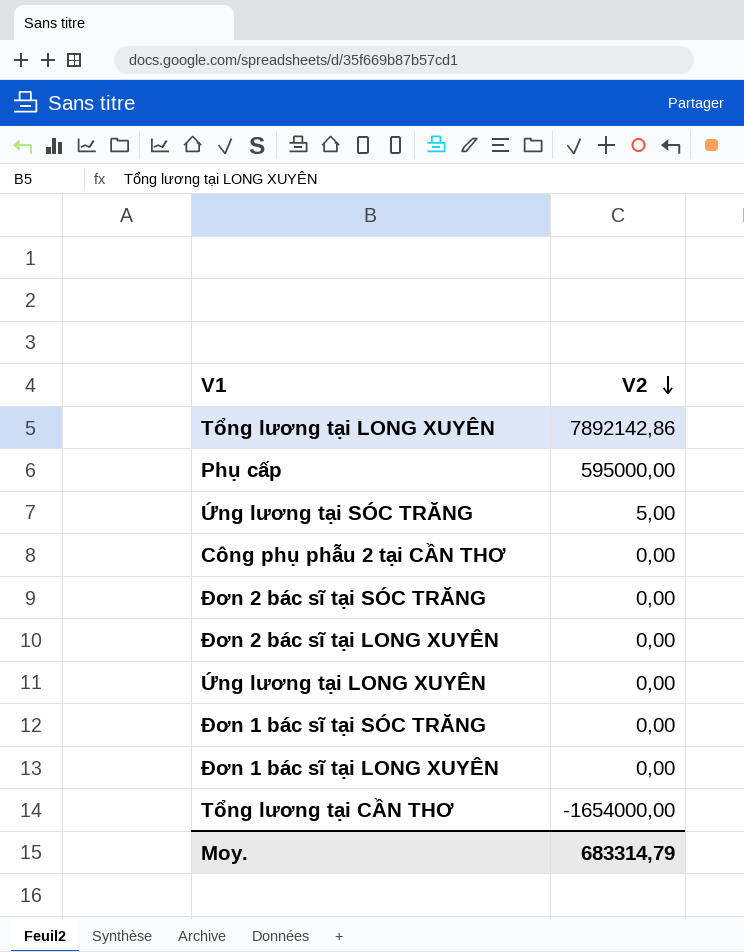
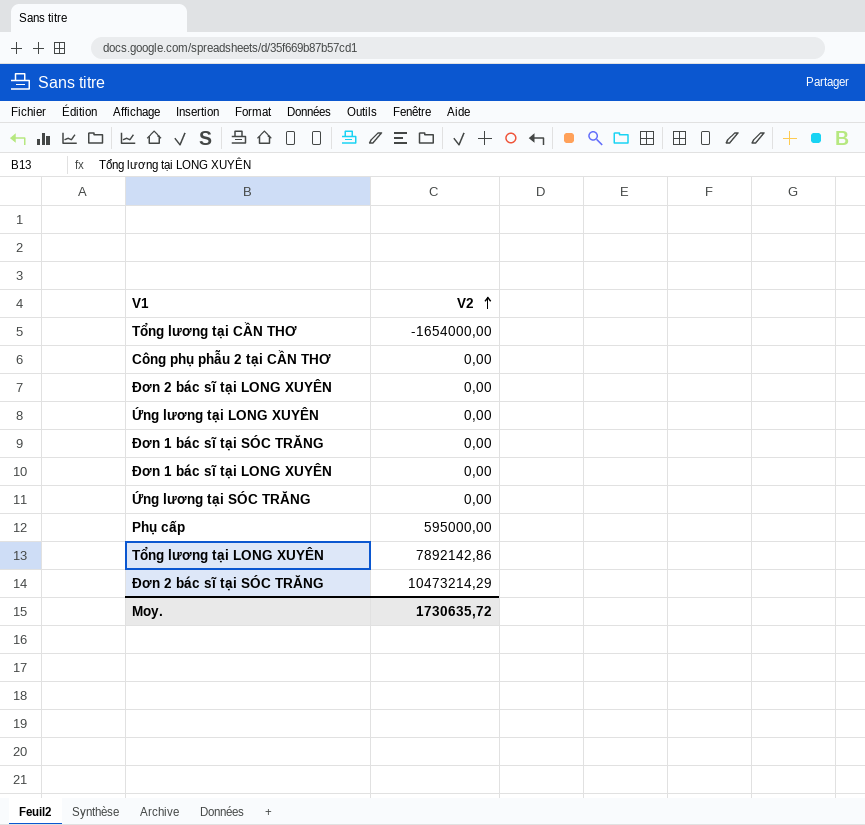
row order: V2 descending -> V2 ascending
Ứng lương tại SÓC TRĂNG | V2: 5,00 -> 0,00
Đơn 2 bác sĩ tại SÓC TRĂNG | V2: 0,00 -> 10473214,29
Moy. | V2: 683314,79 -> 1730635,72

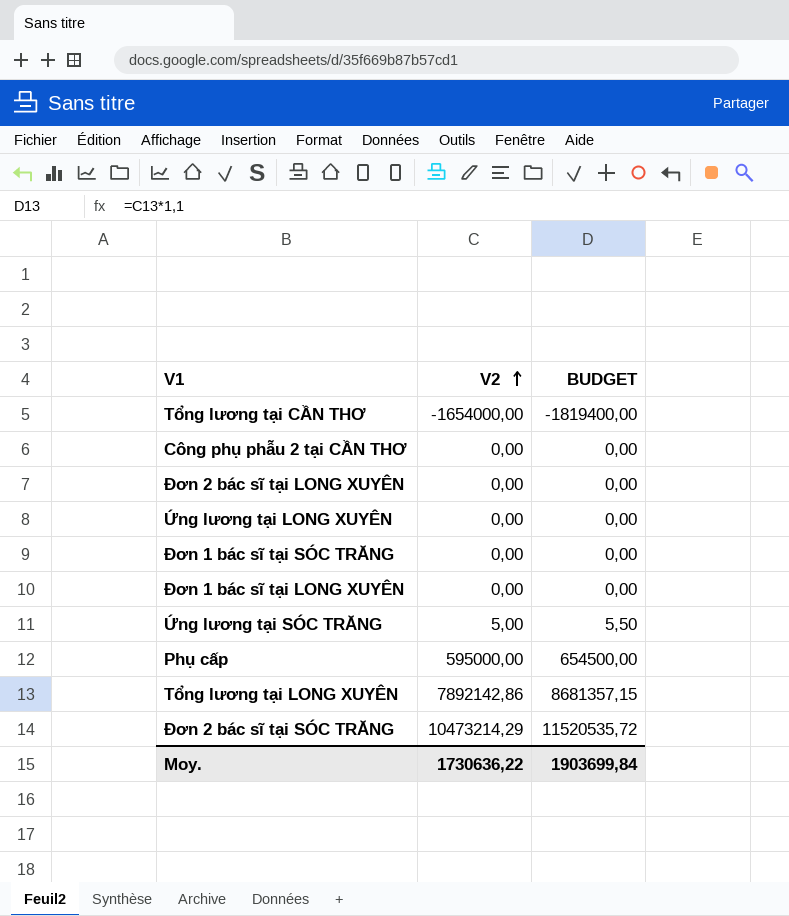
column BUDGET | formula: none -> [V2] * 1,1
Ứng lương tại SÓC TRĂNG | V2: 0,00 -> 5,00
Moy. | V2: 1730635,72 -> 1730636,22

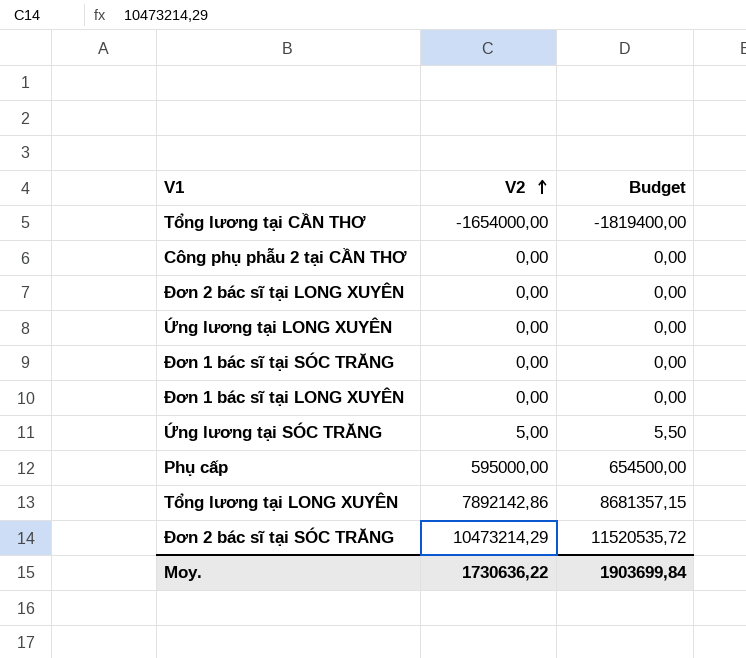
column name: BUDGET -> Budget

